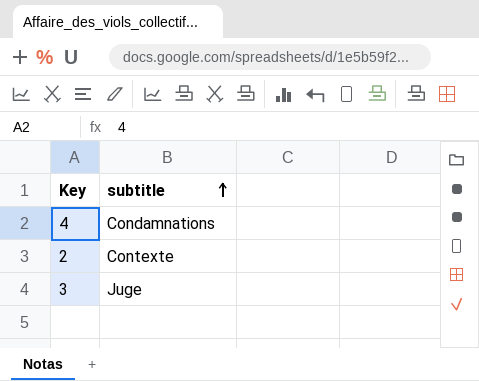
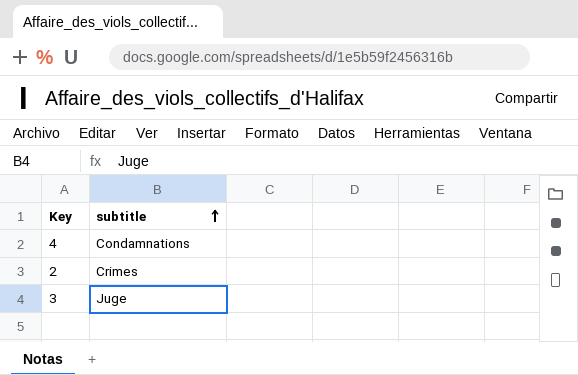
2 | subtitle: Contexte -> Crimes

